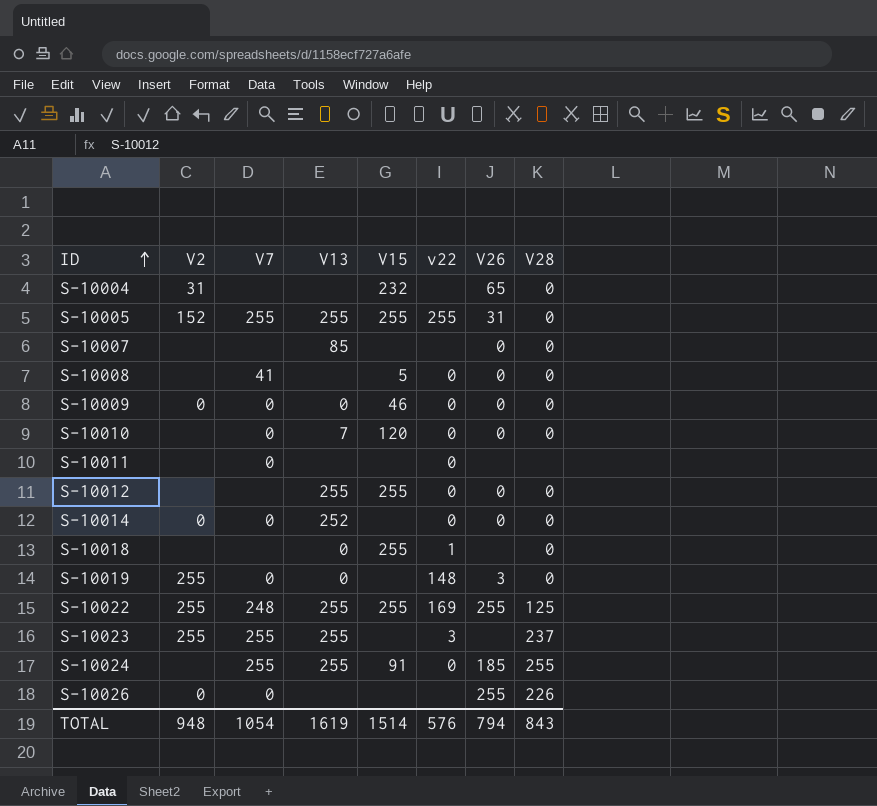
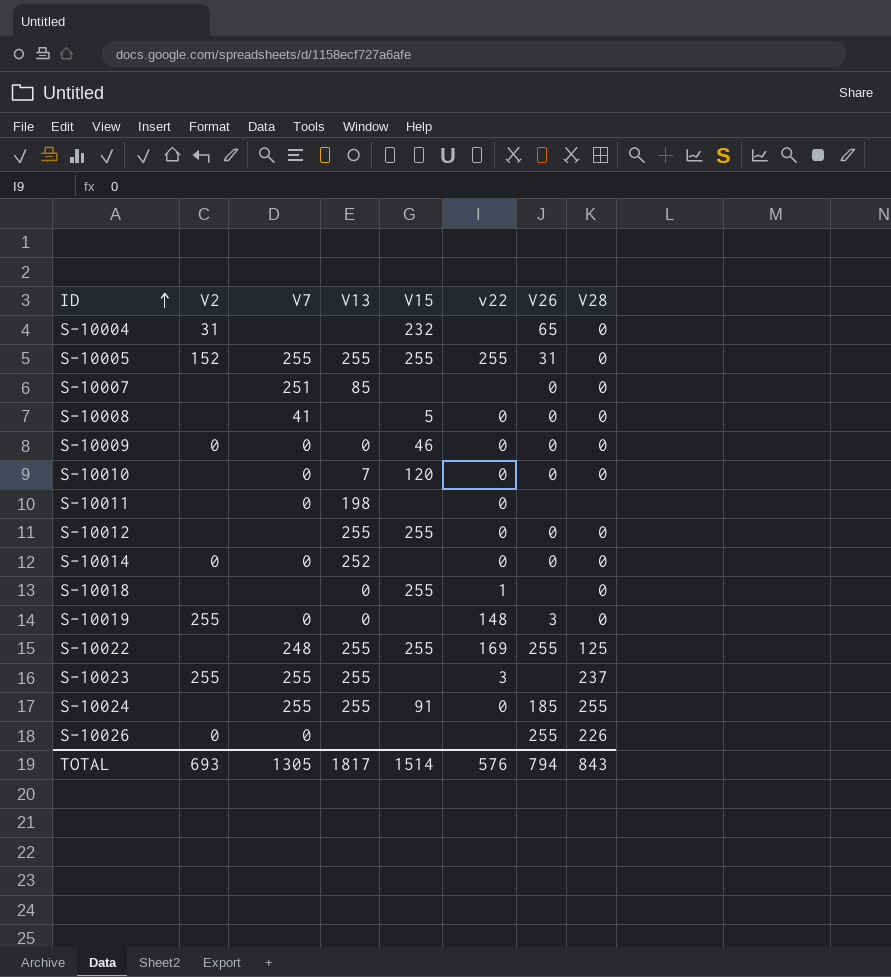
S-10007 | V7: none -> 251
S-10011 | V13: none -> 198
S-10022 | V2: 255 -> none
TOTAL | V2: 948 -> 693
TOTAL | V7: 1054 -> 1305
TOTAL | V13: 1619 -> 1817

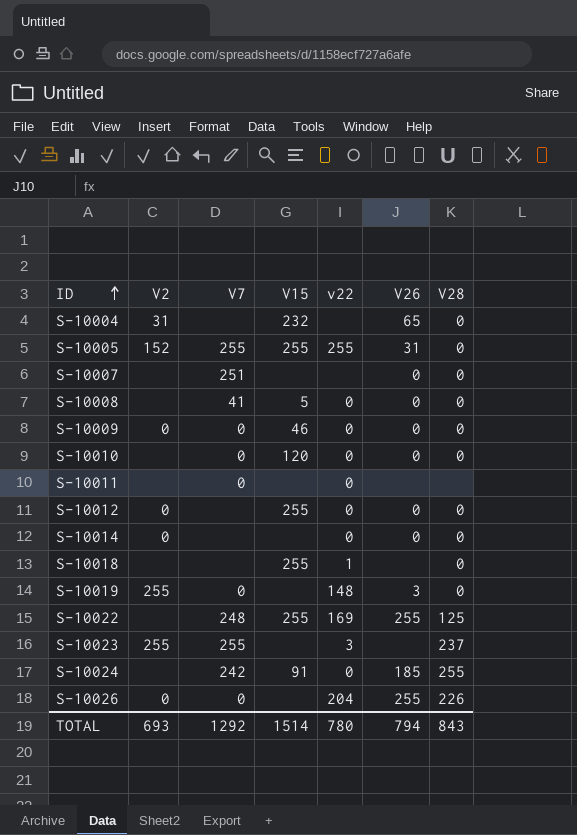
column V13 | position: 4 -> none
S-10012 | V2: none -> 0
S-10014 | V7: 0 -> none
S-10024 | V7: 255 -> 242
S-10026 | v22: none -> 204
TOTAL | V7: 1305 -> 1292
TOTAL | v22: 576 -> 780

